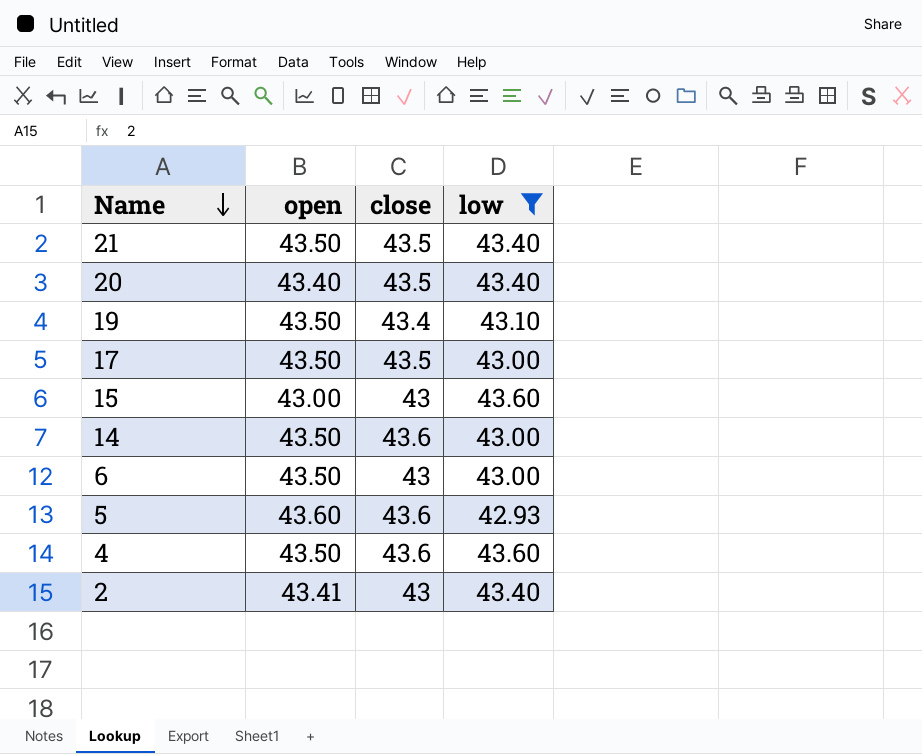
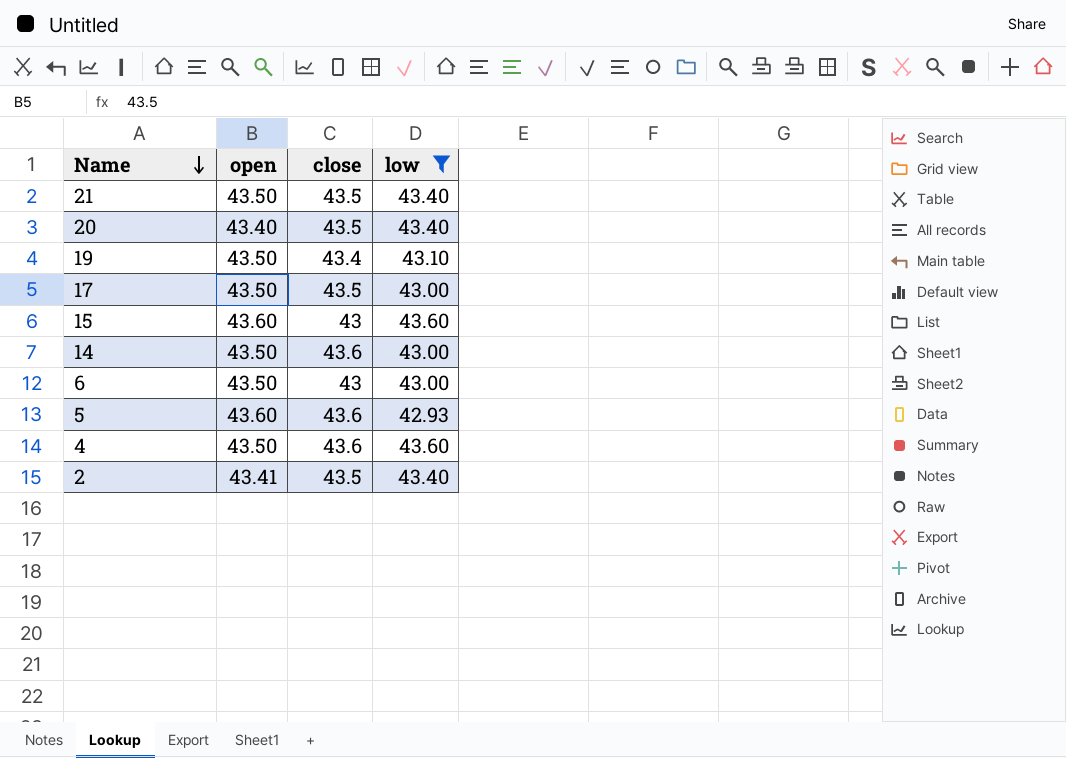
15 | open: 43.00 -> 43.60
2 | close: 43 -> 43.5

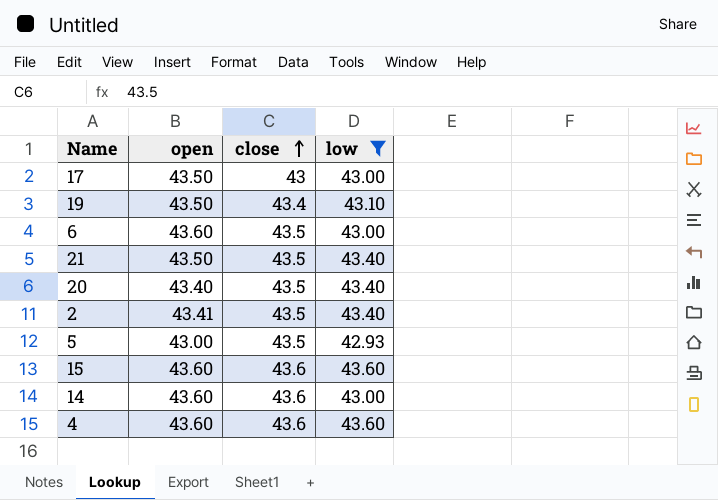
row order: Name descending -> close ascending
17 | close: 43.5 -> 43
6 | open: 43.50 -> 43.60
6 | close: 43 -> 43.5
5 | open: 43.60 -> 43.00
5 | close: 43.6 -> 43.5
15 | close: 43 -> 43.6
14 | open: 43.50 -> 43.60
4 | open: 43.50 -> 43.60

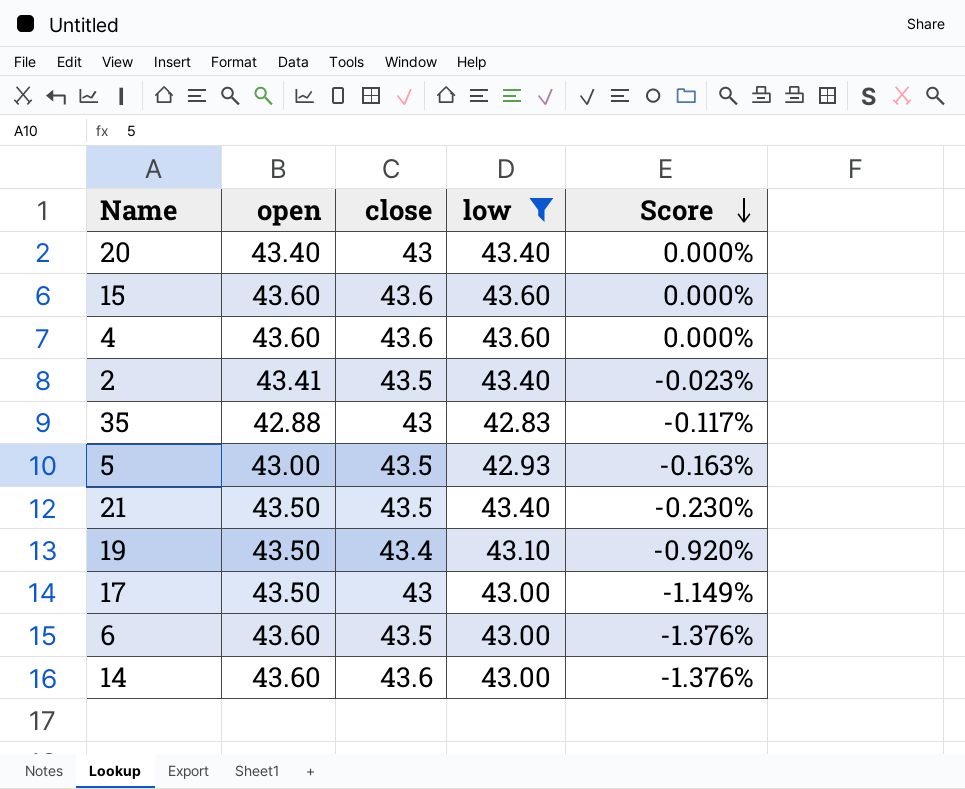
row order: close ascending -> Score descending
column Score | formula: none -> ([low] - [open]) / [open]
20 | close: 43.5 -> 43
row 35: none -> 42.88 | 43 | 42.83 | -0.117%

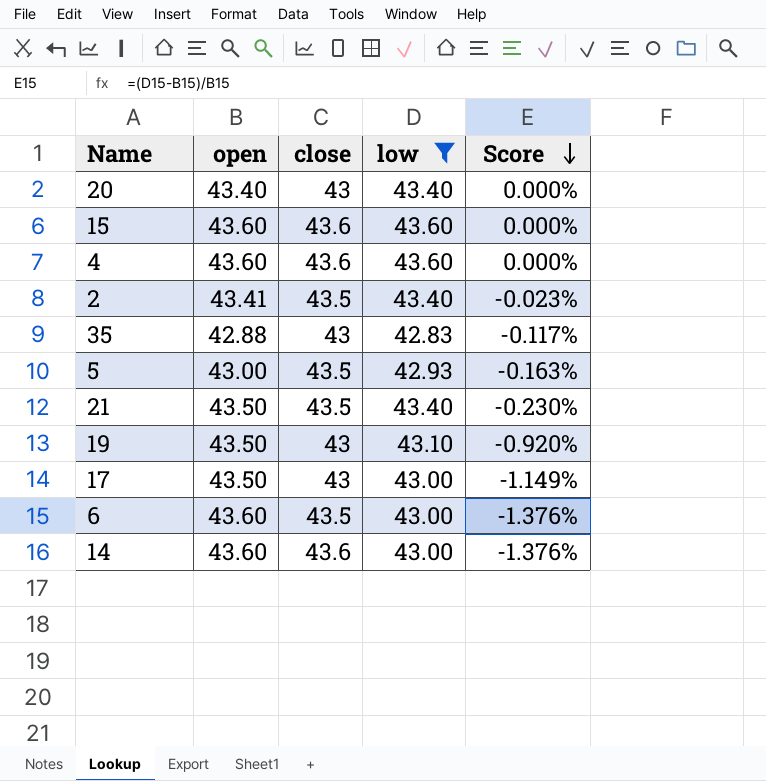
19 | close: 43.4 -> 43

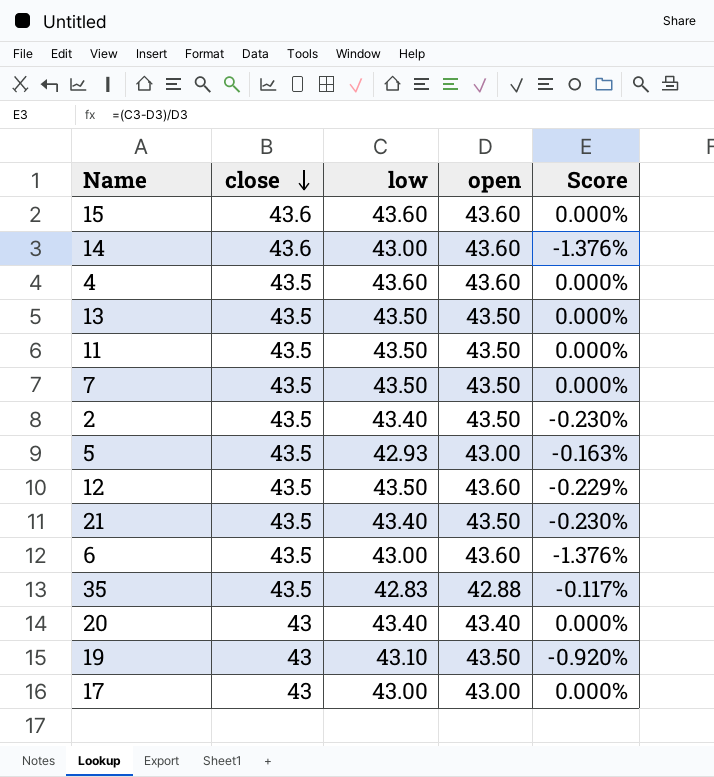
filter: low != 43.50 -> none
row order: Score descending -> close descending
column open | position: 2 -> 4
4 | close: 43.6 -> 43.5
2 | open: 43.41 -> 43.50
2 | Score: -0.023% -> -0.230%
35 | close: 43 -> 43.5
17 | open: 43.50 -> 43.00
17 | Score: -1.149% -> 0.000%

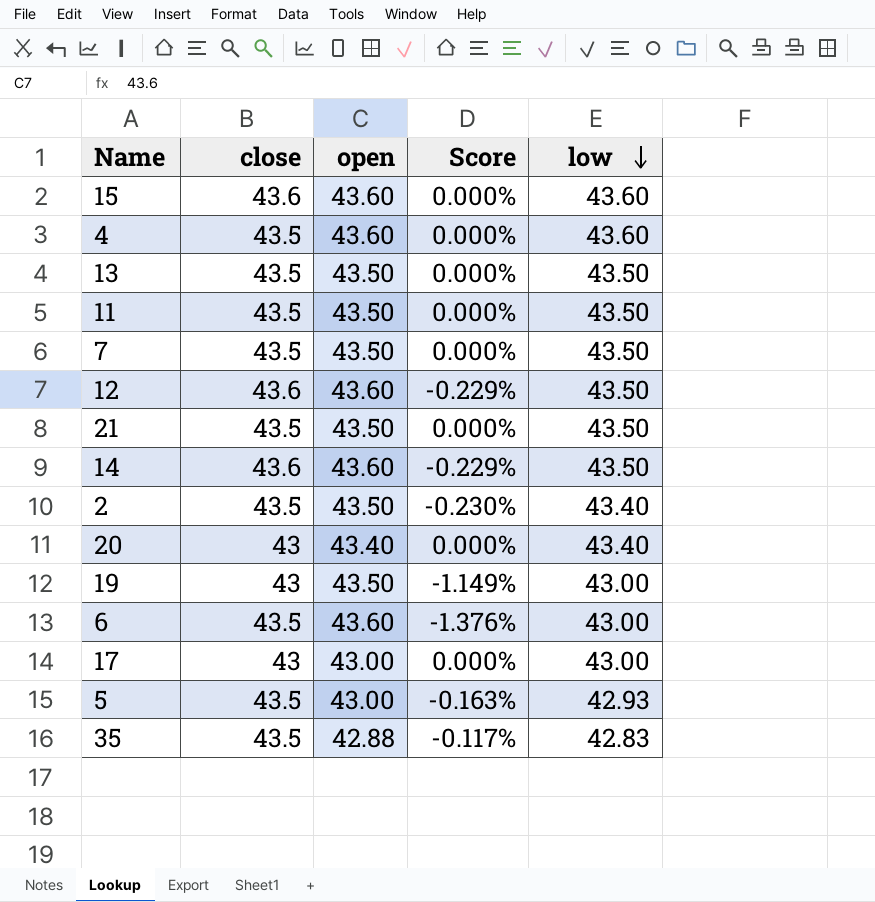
row order: close descending -> low descending
column low | position: 3 -> 5
12 | close: 43.5 -> 43.6
21 | Score: -0.230% -> 0.000%
21 | low: 43.40 -> 43.50
14 | Score: -1.376% -> -0.229%
14 | low: 43.00 -> 43.50
19 | Score: -0.920% -> -1.149%
19 | low: 43.10 -> 43.00

